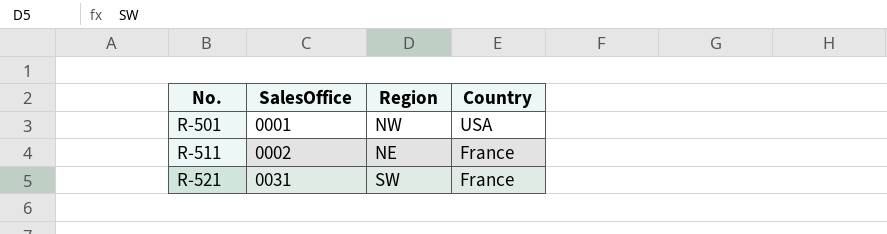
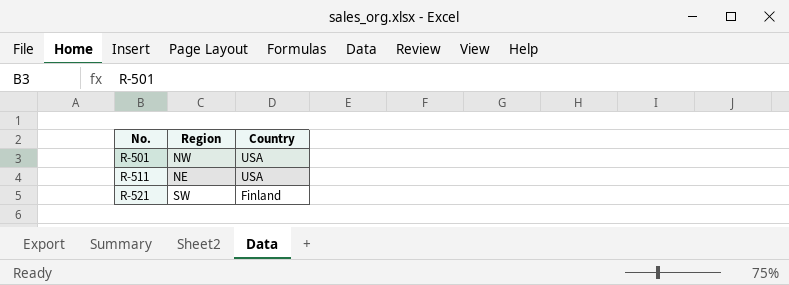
column SalesOffice | position: 2 -> none
R-511 | Country: France -> USA
R-521 | Country: France -> Finland

